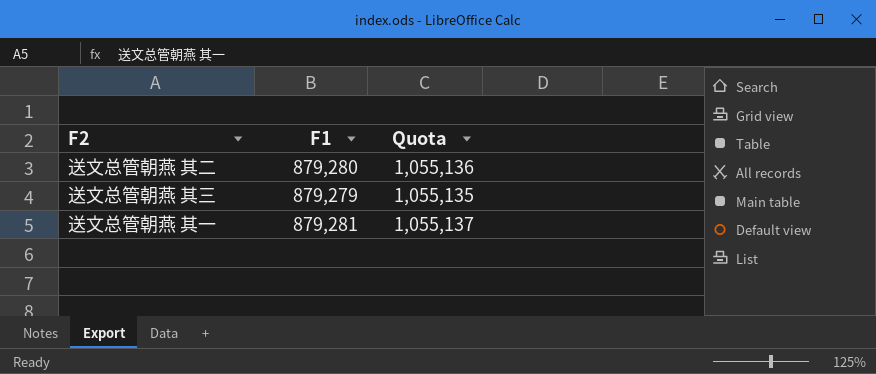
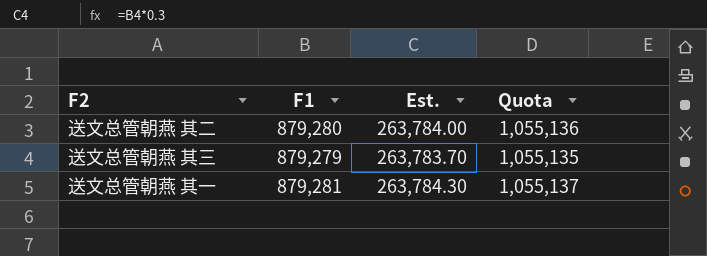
column Est. | formula: none -> [F1] * 0.3

